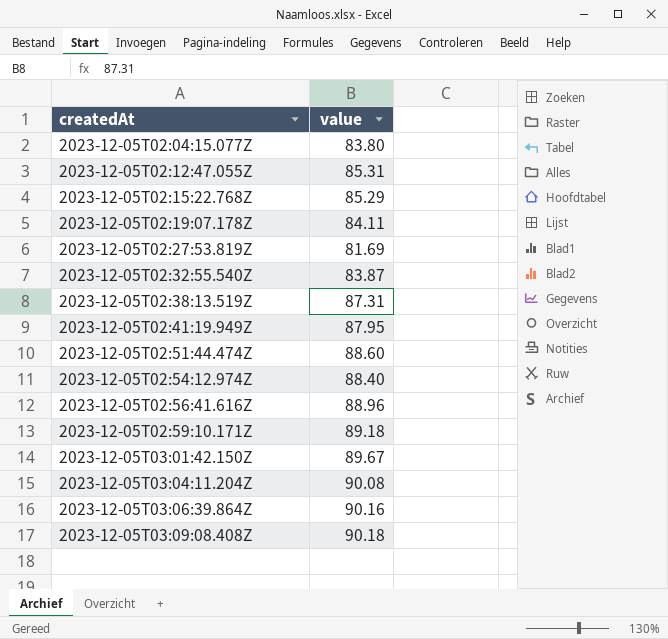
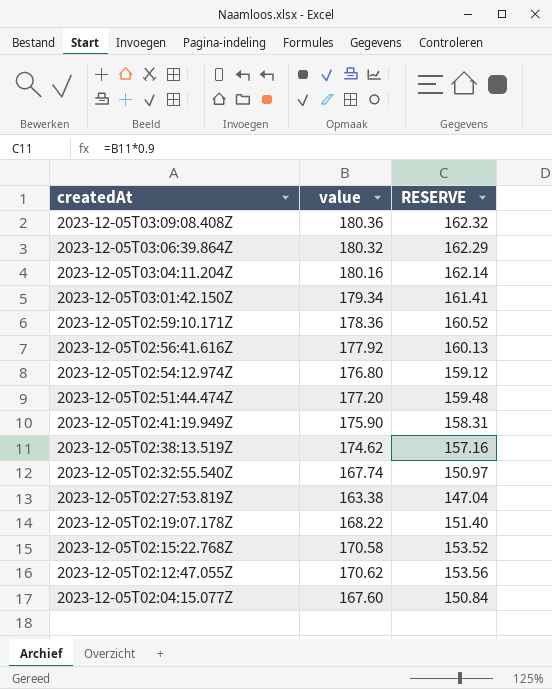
row order: createdAt ascending -> createdAt descending
column RESERVE | formula: none -> [value] * 0.9
2023-12-05T03:09:08.408Z | value: 90.18 -> 180.36
2023-12-05T03:06:39.864Z | value: 90.16 -> 180.32
2023-12-05T03:04:11.204Z | value: 90.08 -> 180.16
2023-12-05T03:01:42.150Z | value: 89.67 -> 179.34
2023-12-05T02:59:10.171Z | value: 89.18 -> 178.36
2023-12-05T02:56:41.616Z | value: 88.96 -> 177.92
2023-12-05T02:54:12.974Z | value: 88.40 -> 176.80
2023-12-05T02:51:44.474Z | value: 88.60 -> 177.20
2023-12-05T02:41:19.949Z | value: 87.95 -> 175.90
2023-12-05T02:38:13.519Z | value: 87.31 -> 174.62
2023-12-05T02:32:55.540Z | value: 83.87 -> 167.74
2023-12-05T02:27:53.819Z | value: 81.69 -> 163.38
2023-12-05T02:19:07.178Z | value: 84.11 -> 168.22
2023-12-05T02:15:22.768Z | value: 85.29 -> 170.58
2023-12-05T02:12:47.055Z | value: 85.31 -> 170.62
2023-12-05T02:04:15.077Z | value: 83.80 -> 167.60

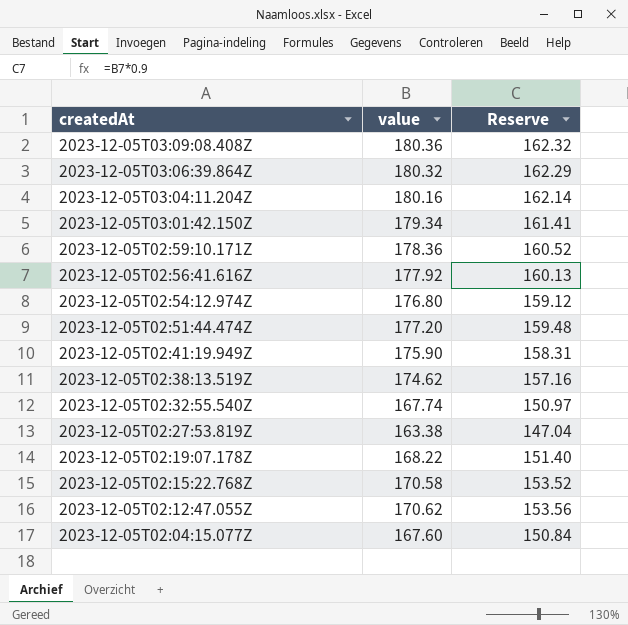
column name: RESERVE -> Reserve

